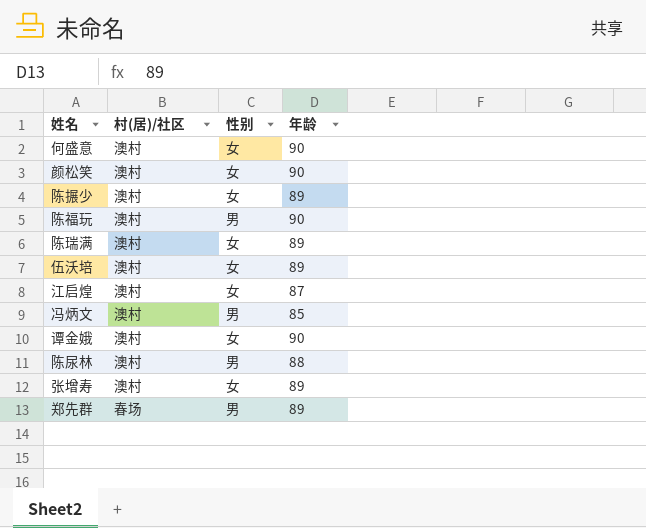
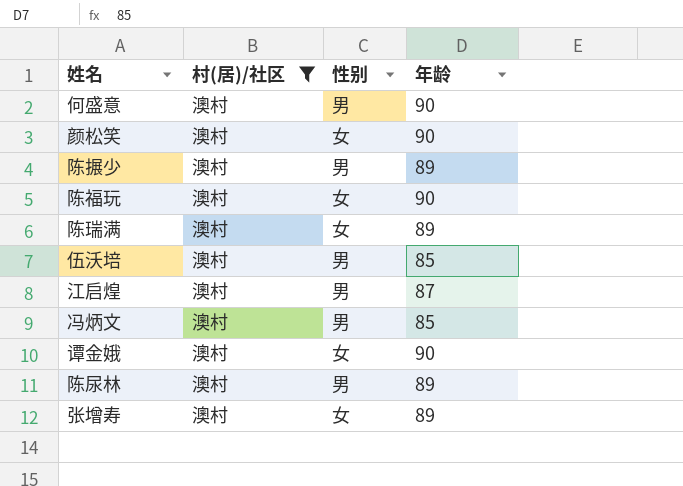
filter: none -> 村(居)/社区 = 澳村
何盛意 | 性别: 女 -> 男
陈搌少 | 性别: 女 -> 男
陈福玩 | 性别: 男 -> 女
伍沃培 | 性别: 女 -> 男
伍沃培 | 年龄: 89 -> 85
江启煌 | 性别: 女 -> 男
陈尿林 | 年龄: 88 -> 89

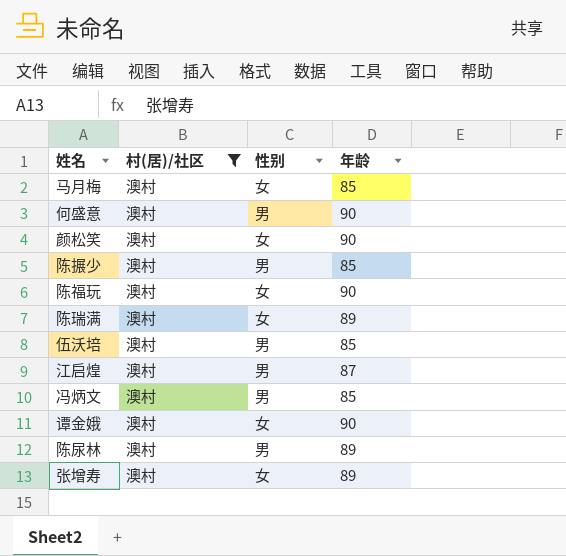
row 马月梅: none -> 澳村 | 女 | 85
陈搌少 | 年龄: 89 -> 85

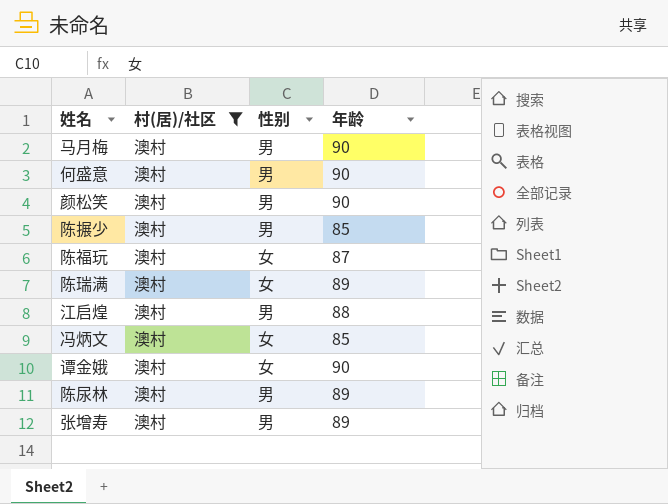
row 伍沃培: 澳村 | 男 | 85 -> none
马月梅 | 性别: 女 -> 男
马月梅 | 年龄: 85 -> 90
颜松笑 | 性别: 女 -> 男
陈福玩 | 年龄: 90 -> 87
江启煌 | 年龄: 87 -> 88
冯炳文 | 性别: 男 -> 女
张增寿 | 性别: 女 -> 男

